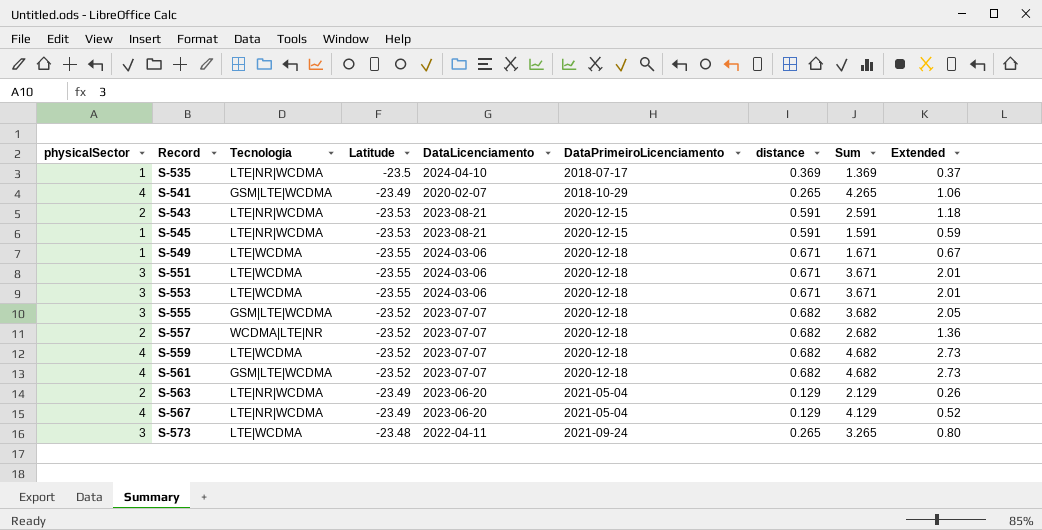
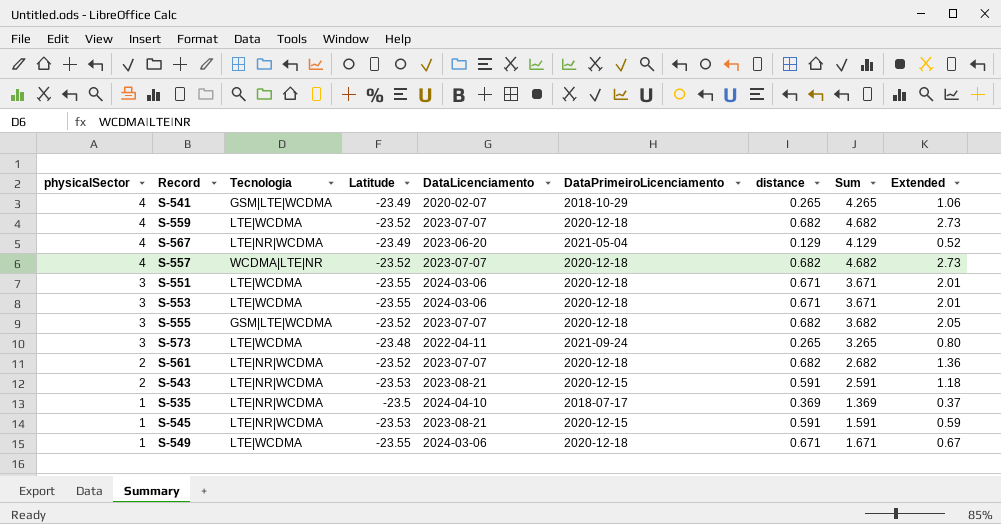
row order: Record ascending -> physicalSector descending
row S-563: 2 | LTE|NR|WCDMA | -23.49 | 2023-06-20 | 2021-05-04 | 0.129 | 2.129 | 0.26 -> none
S-557 | physicalSector: 2 -> 4
S-557 | Sum: 2.682 -> 4.682
S-557 | Extended: 1.36 -> 2.73
S-561 | physicalSector: 4 -> 2
S-561 | Tecnologia: GSM|LTE|WCDMA -> LTE|NR|WCDMA
S-561 | Sum: 4.682 -> 2.682
S-561 | Extended: 2.73 -> 1.36

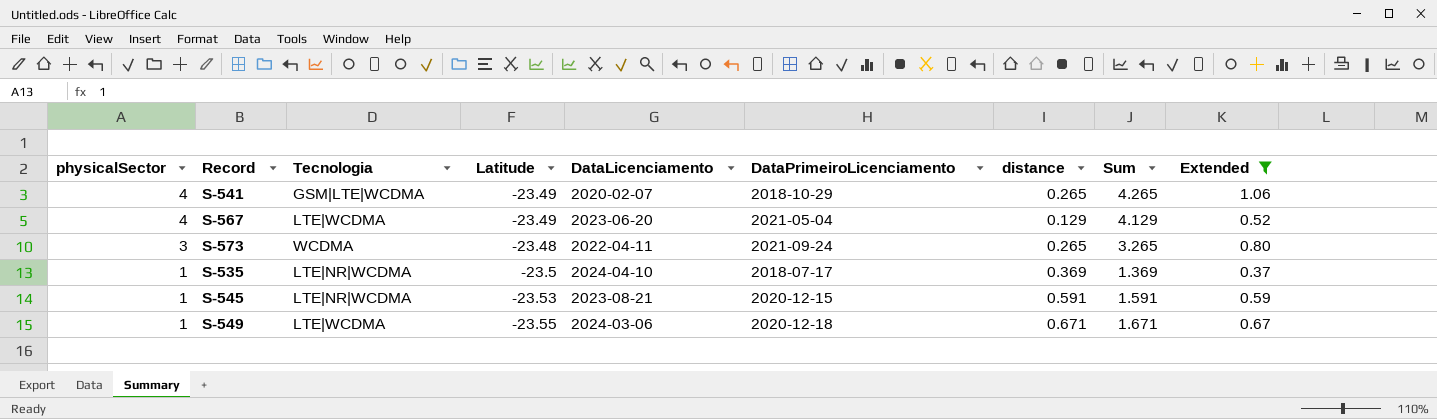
filter: none -> Extended <= 1.06
S-567 | Tecnologia: LTE|NR|WCDMA -> LTE|WCDMA
S-573 | Tecnologia: LTE|WCDMA -> WCDMA

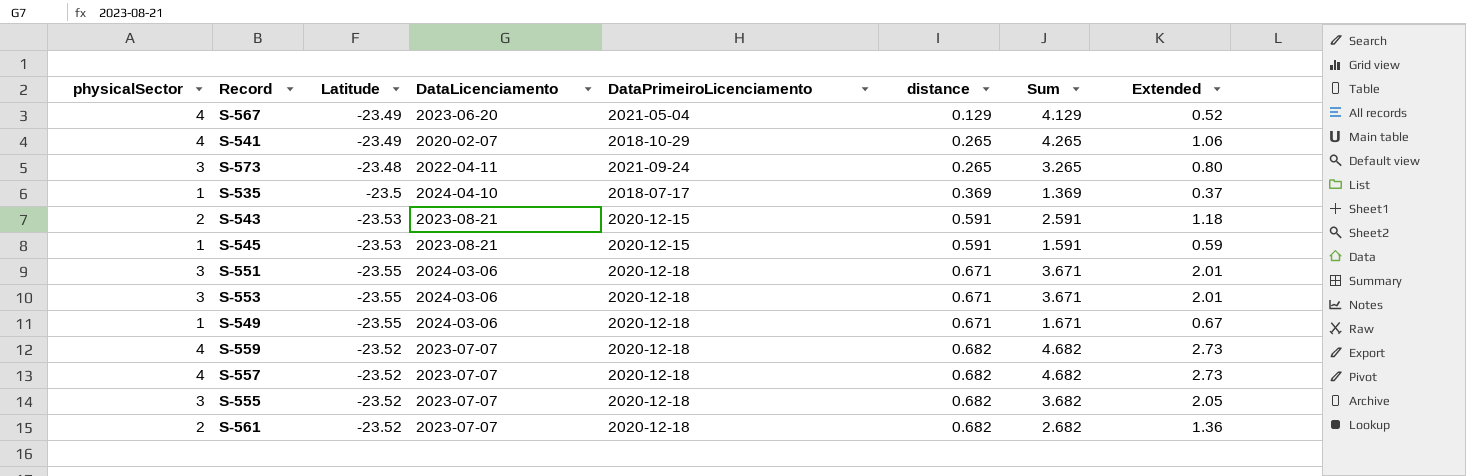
filter: Extended <= 1.06 -> none
row order: physicalSector descending -> distance ascending
column Tecnologia | position: 3 -> none

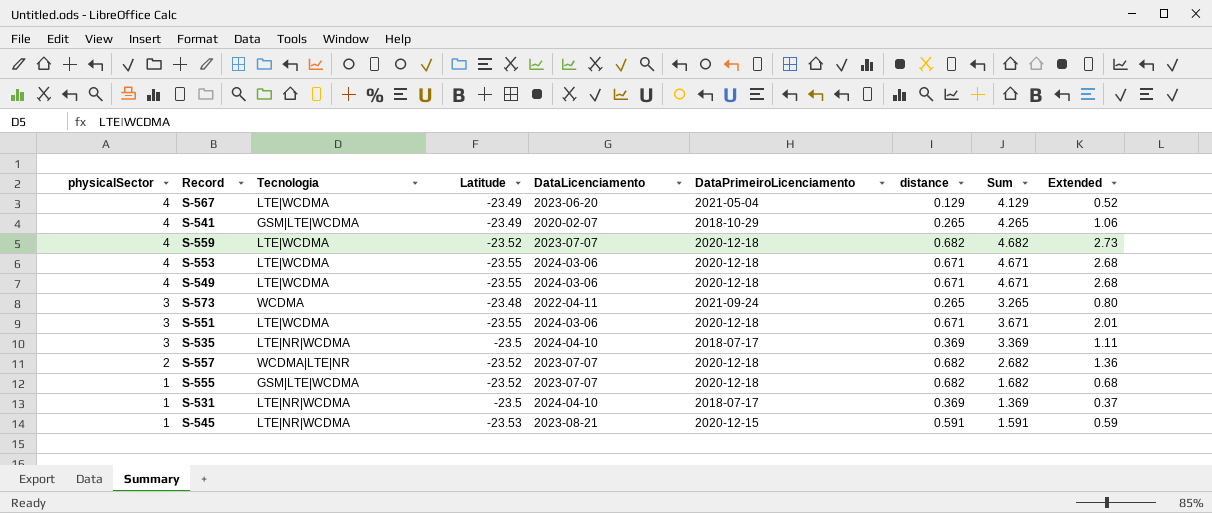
row order: distance ascending -> physicalSector descending
column Tecnologia | position: none -> 3
row S-543: 2 | -23.53 | 2023-08-21 | 2020-12-15 | 0.591 | 2.591 | 1.18 -> none
row S-561: 2 | -23.52 | 2023-07-07 | 2020-12-18 | 0.682 | 2.682 | 1.36 -> none
S-553 | physicalSector: 3 -> 4
S-553 | Sum: 3.671 -> 4.671
S-553 | Extended: 2.01 -> 2.68
S-549 | physicalSector: 1 -> 4
S-549 | Sum: 1.671 -> 4.671
S-549 | Extended: 0.67 -> 2.68
S-535 | physicalSector: 1 -> 3
S-535 | Sum: 1.369 -> 3.369
S-535 | Extended: 0.37 -> 1.11
S-557 | physicalSector: 4 -> 2
S-557 | Sum: 4.682 -> 2.682
S-557 | Extended: 2.73 -> 1.36
S-555 | physicalSector: 3 -> 1
S-555 | Sum: 3.682 -> 1.682
S-555 | Extended: 2.05 -> 0.68
row S-531: none -> 1 | LTE|NR|WCDMA | -23.5 | 2024-04-10 | 2018-07-17 | 0.369 | 1.369 | 0.37

